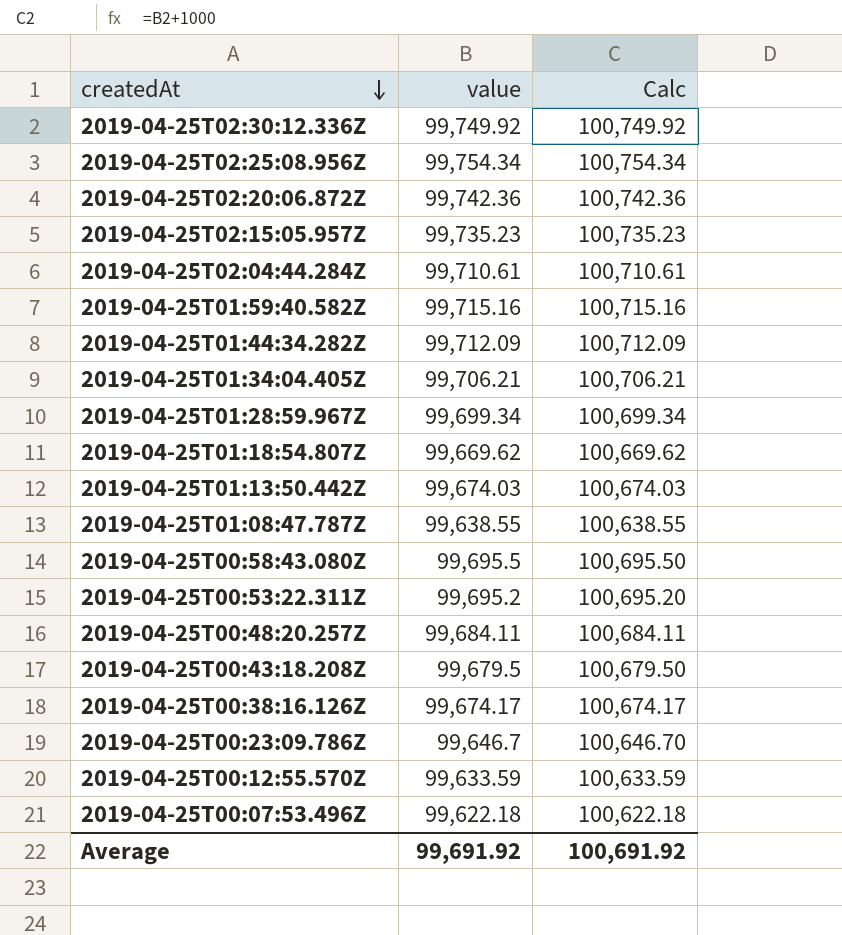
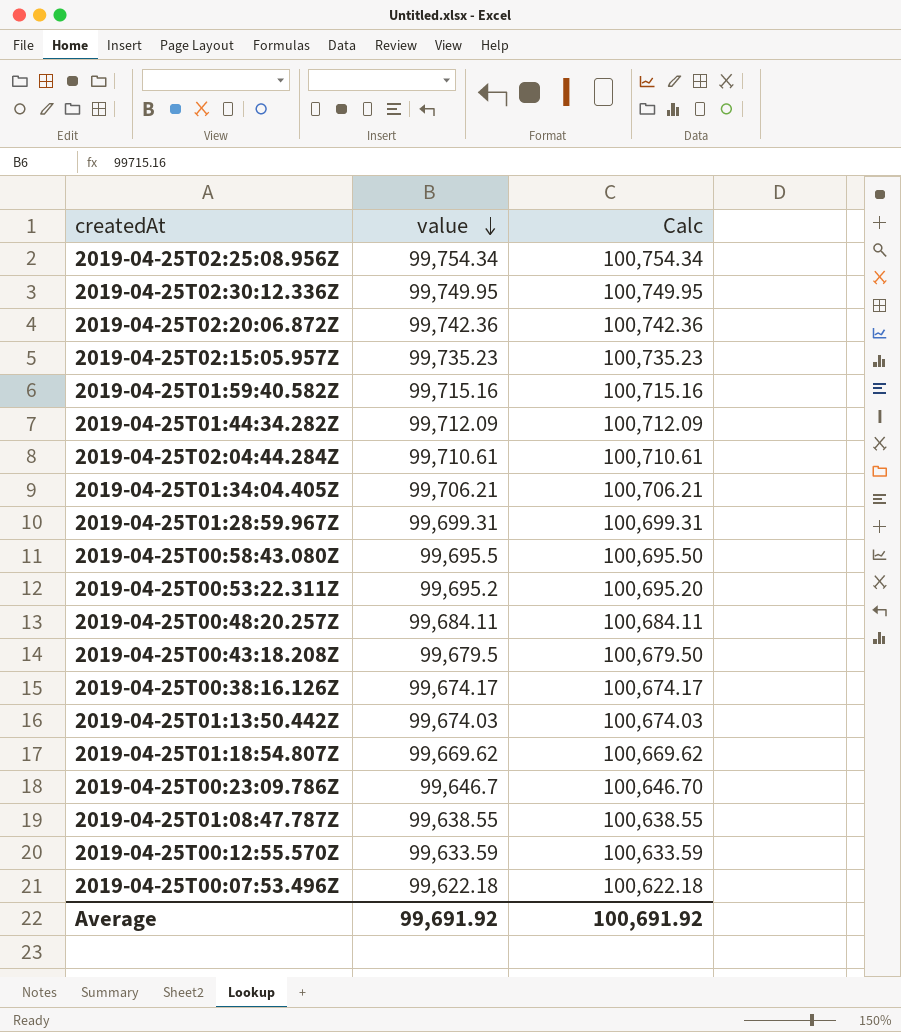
row order: createdAt descending -> value descending
2019-04-25T02:30:12.336Z | value: 99,749.92 -> 99,749.95
2019-04-25T02:30:12.336Z | Calc: 100,749.92 -> 100,749.95
2019-04-25T01:28:59.967Z | value: 99,699.34 -> 99,699.31
2019-04-25T01:28:59.967Z | Calc: 100,699.34 -> 100,699.31

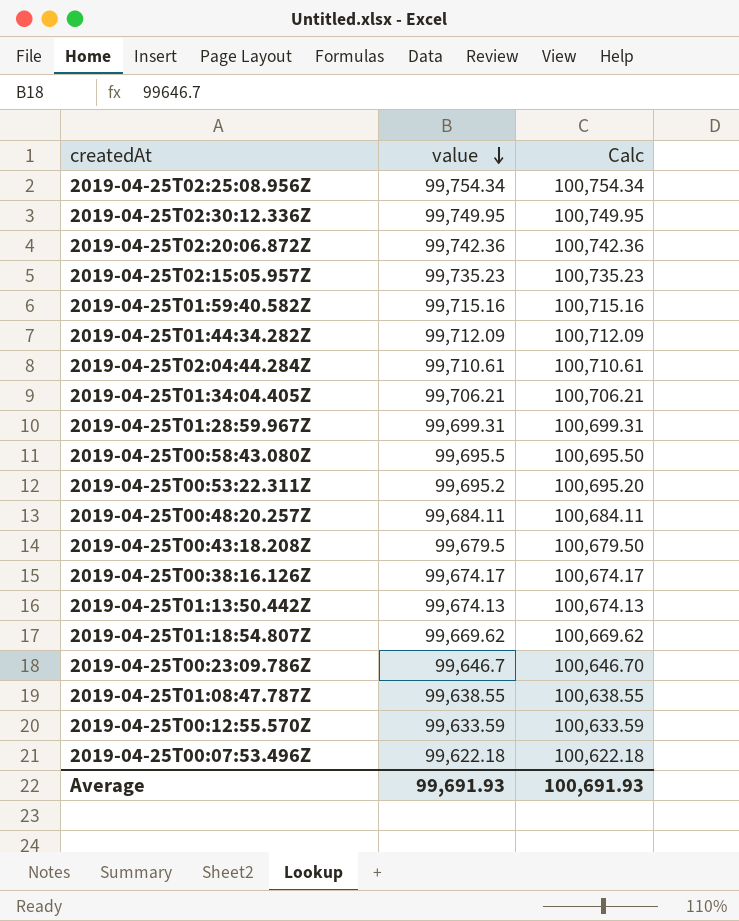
2019-04-25T01:13:50.442Z | value: 99,674.03 -> 99,674.13
2019-04-25T01:13:50.442Z | Calc: 100,674.03 -> 100,674.13
Average | value: 99,691.92 -> 99,691.93
Average | Calc: 100,691.92 -> 100,691.93

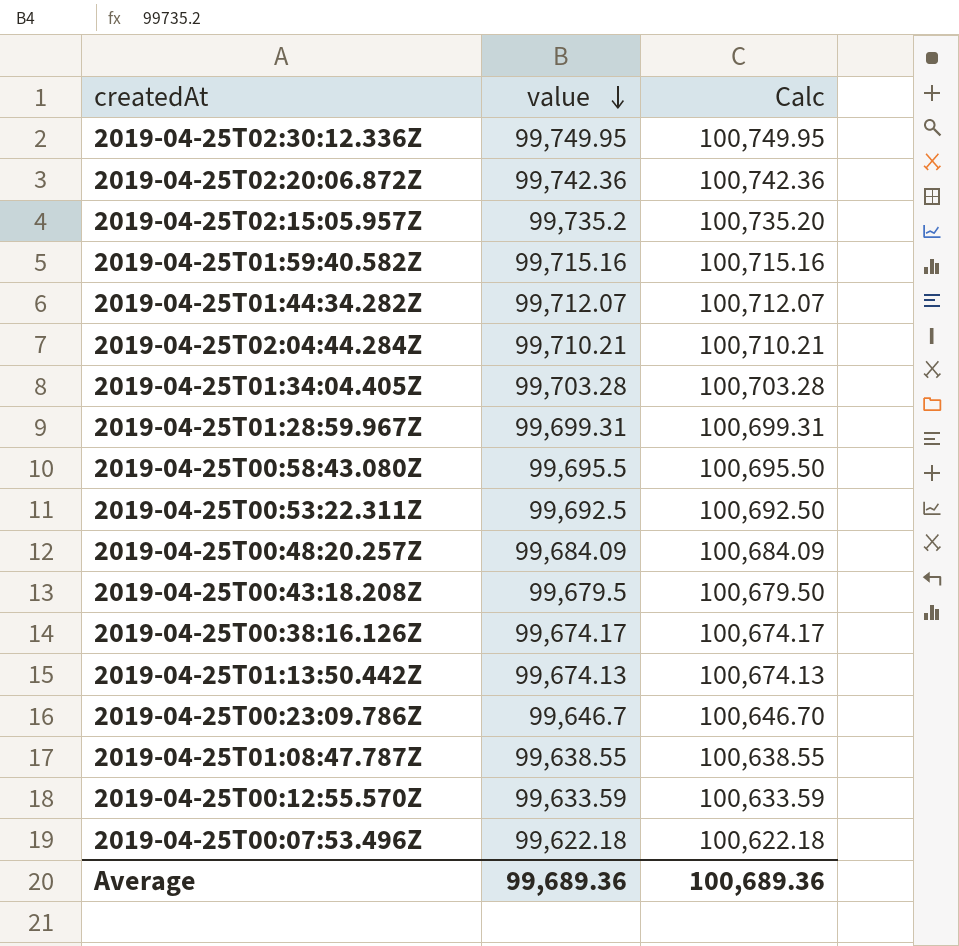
row 2019-04-25T02:25:08.956Z: 99,754.34 | 100,754.34 -> none
row 2019-04-25T01:18:54.807Z: 99,669.62 | 100,669.62 -> none
2019-04-25T02:15:05.957Z | value: 99,735.23 -> 99,735.2
2019-04-25T02:15:05.957Z | Calc: 100,735.23 -> 100,735.20
2019-04-25T01:44:34.282Z | value: 99,712.09 -> 99,712.07
2019-04-25T01:44:34.282Z | Calc: 100,712.09 -> 100,712.07
2019-04-25T02:04:44.284Z | value: 99,710.61 -> 99,710.21
2019-04-25T02:04:44.284Z | Calc: 100,710.61 -> 100,710.21
2019-04-25T01:34:04.405Z | value: 99,706.21 -> 99,703.28
2019-04-25T01:34:04.405Z | Calc: 100,706.21 -> 100,703.28
2019-04-25T00:53:22.311Z | value: 99,695.2 -> 99,692.5
2019-04-25T00:53:22.311Z | Calc: 100,695.20 -> 100,692.50
2019-04-25T00:48:20.257Z | value: 99,684.11 -> 99,684.09
2019-04-25T00:48:20.257Z | Calc: 100,684.11 -> 100,684.09
Average | value: 99,691.93 -> 99,689.36
Average | Calc: 100,691.93 -> 100,689.36

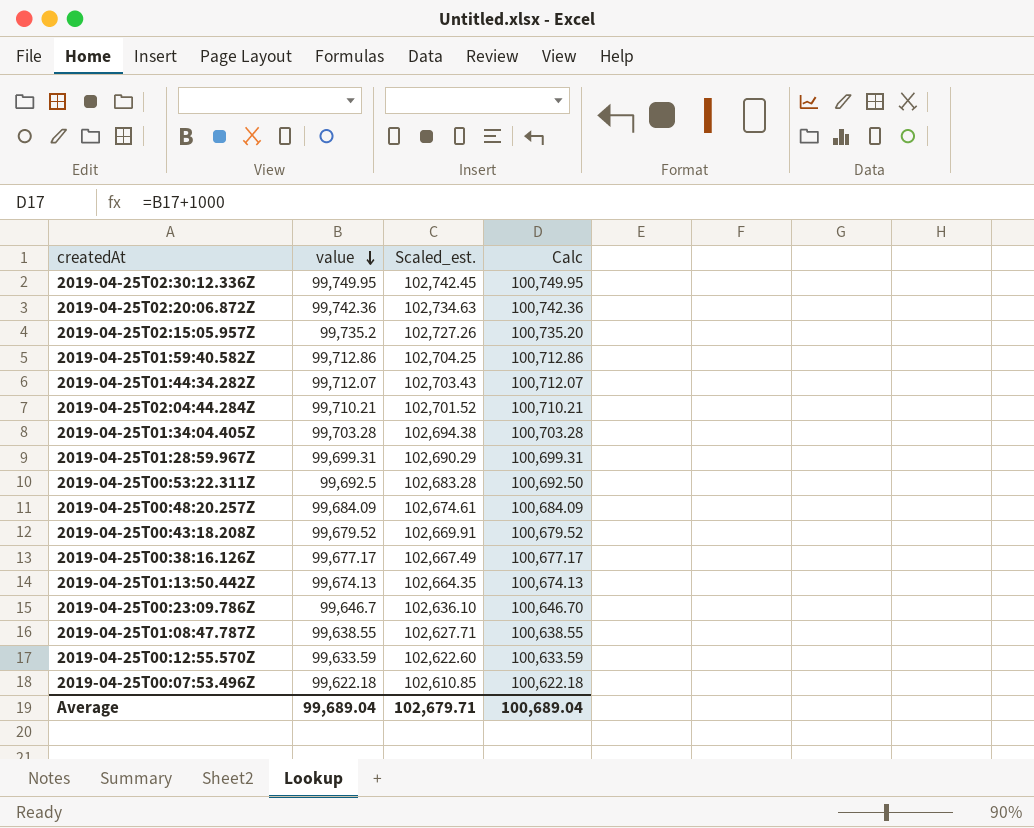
column Scaled_est. | formula: none -> [value] * 1.03
row 2019-04-25T00:58:43.080Z: 99,695.5 | 100,695.50 -> none
2019-04-25T01:59:40.582Z | value: 99,715.16 -> 99,712.86
2019-04-25T01:59:40.582Z | Calc: 100,715.16 -> 100,712.86
2019-04-25T00:43:18.208Z | value: 99,679.5 -> 99,679.52
2019-04-25T00:43:18.208Z | Calc: 100,679.50 -> 100,679.52
2019-04-25T00:38:16.126Z | value: 99,674.17 -> 99,677.17
2019-04-25T00:38:16.126Z | Calc: 100,674.17 -> 100,677.17
Average | value: 99,689.36 -> 99,689.04
Average | Calc: 100,689.36 -> 100,689.04

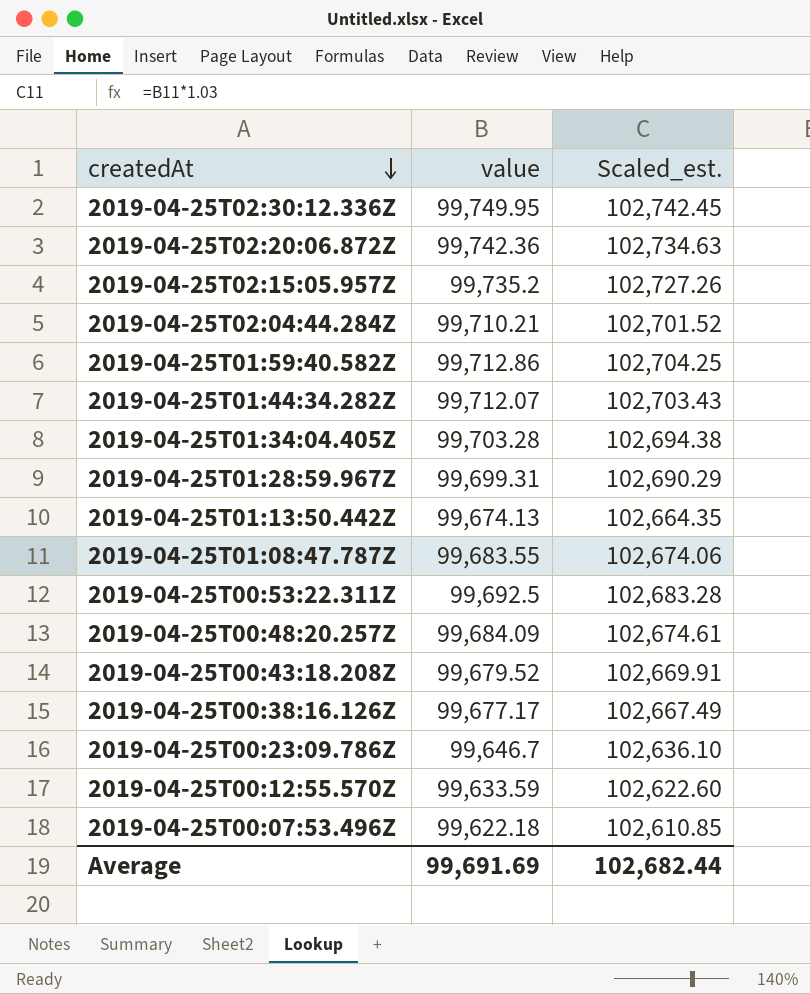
row order: value descending -> createdAt descending
column Calc | formula: [value] + 1000 -> none
2019-04-25T01:08:47.787Z | value: 99,638.55 -> 99,683.55
2019-04-25T01:08:47.787Z | Scaled_est.: 102,627.71 -> 102,674.06
Average | value: 99,689.04 -> 99,691.69
Average | Scaled_est.: 102,679.71 -> 102,682.44

